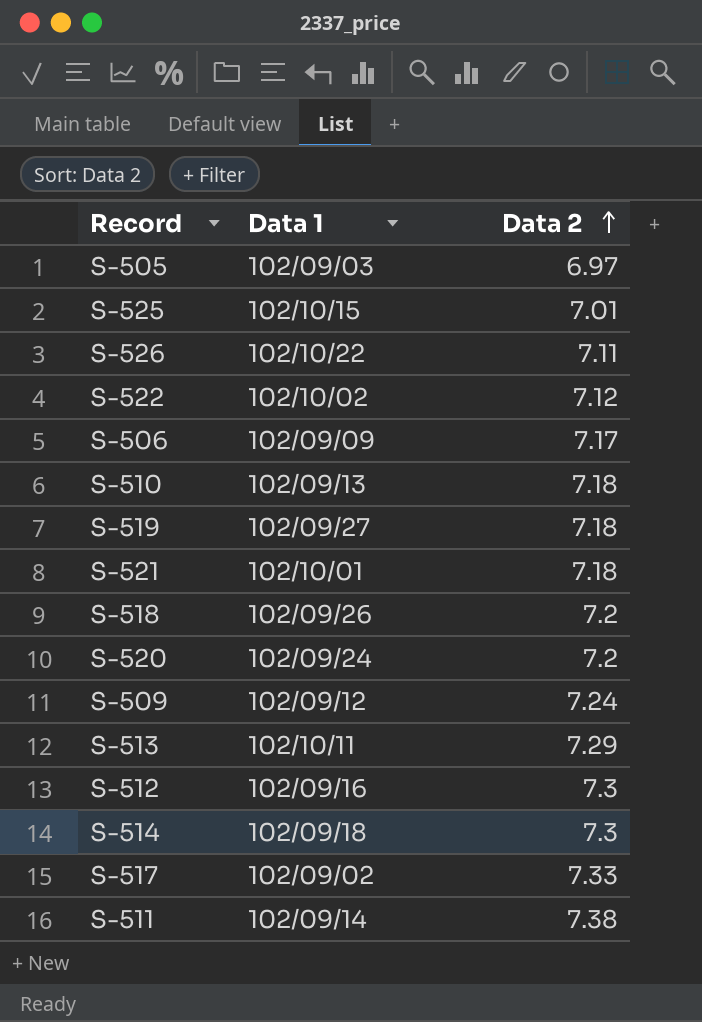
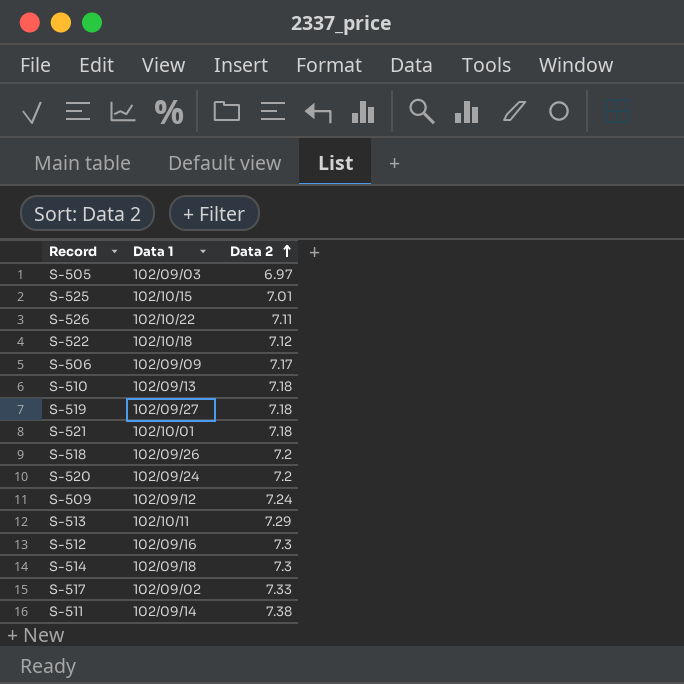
S-522 | Data 1: 102/10/02 -> 102/10/18

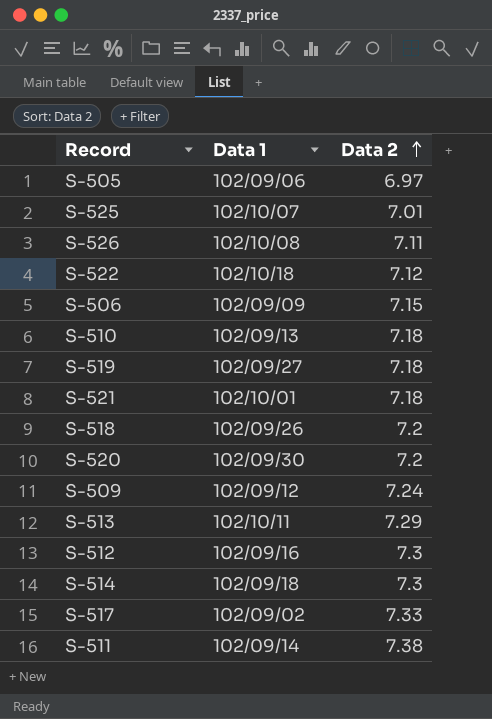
S-505 | Data 1: 102/09/03 -> 102/09/06
S-525 | Data 1: 102/10/15 -> 102/10/07
S-526 | Data 1: 102/10/22 -> 102/10/08
S-506 | Data 2: 7.17 -> 7.15
S-520 | Data 1: 102/09/24 -> 102/09/30

